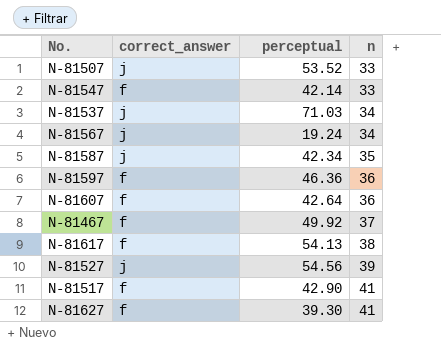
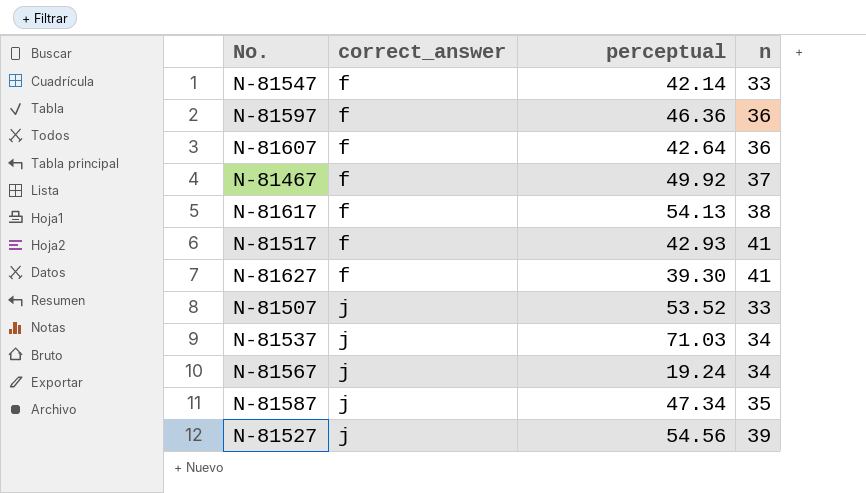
row order: n ascending -> correct_answer ascending
N-81517 | perceptual: 42.90 -> 42.93
N-81587 | perceptual: 42.34 -> 47.34

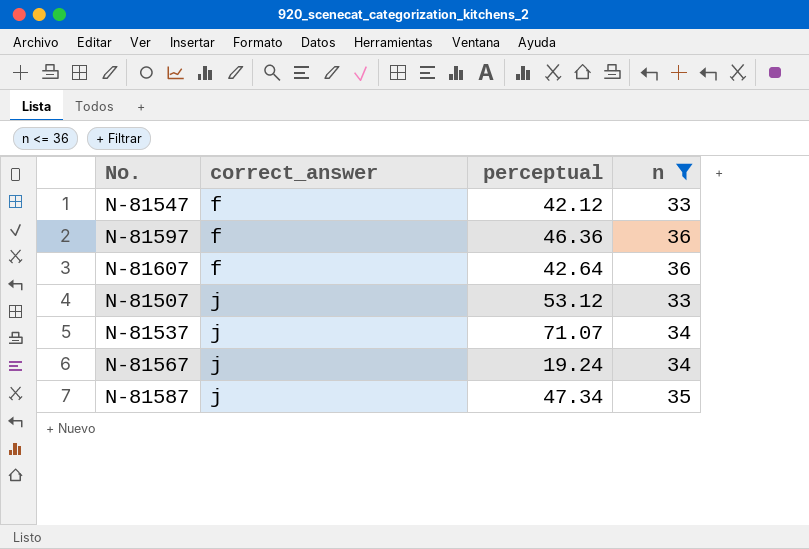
filter: none -> n <= 36
N-81547 | perceptual: 42.14 -> 42.12
N-81507 | perceptual: 53.52 -> 53.12
N-81537 | perceptual: 71.03 -> 71.07

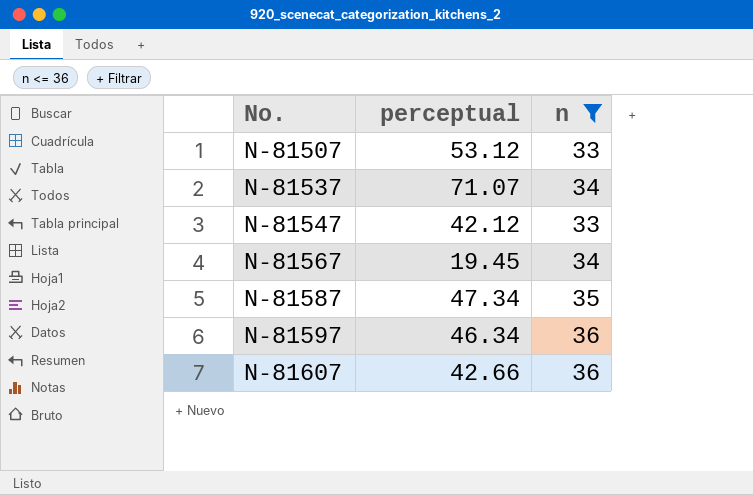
row order: correct_answer ascending -> No. ascending
column correct_answer | position: 2 -> none
N-81567 | perceptual: 19.24 -> 19.45
N-81597 | perceptual: 46.36 -> 46.34
N-81607 | perceptual: 42.64 -> 42.66

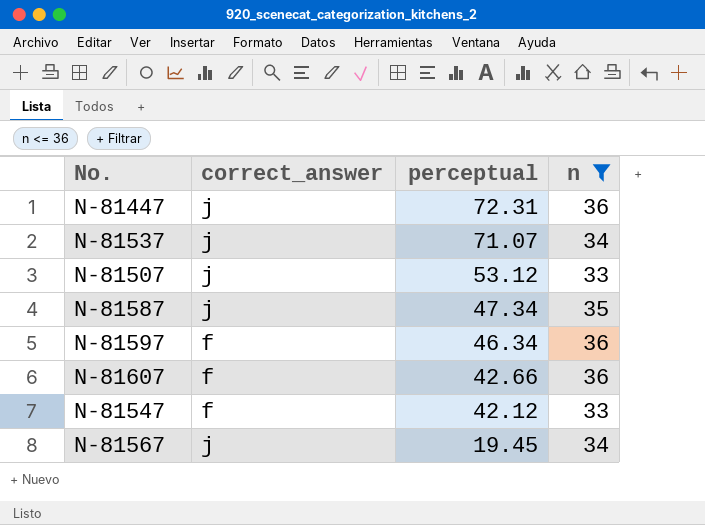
row order: No. ascending -> perceptual descending
column correct_answer | position: none -> 2
row N-81447: none -> j | 72.31 | 36

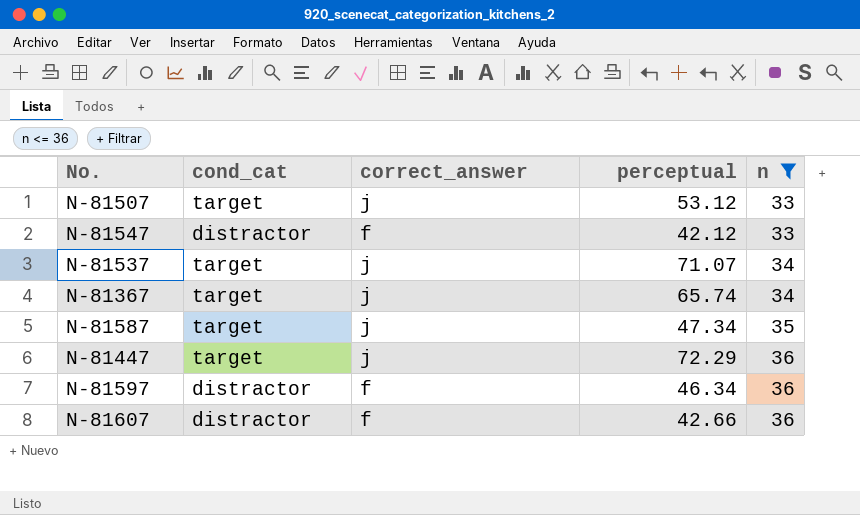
row order: perceptual descending -> n ascending
column cond_cat | position: none -> 2
row N-81567: j | 19.45 | 34 -> none
row N-81367: none -> target | j | 65.74 | 34
N-81447 | perceptual: 72.31 -> 72.29

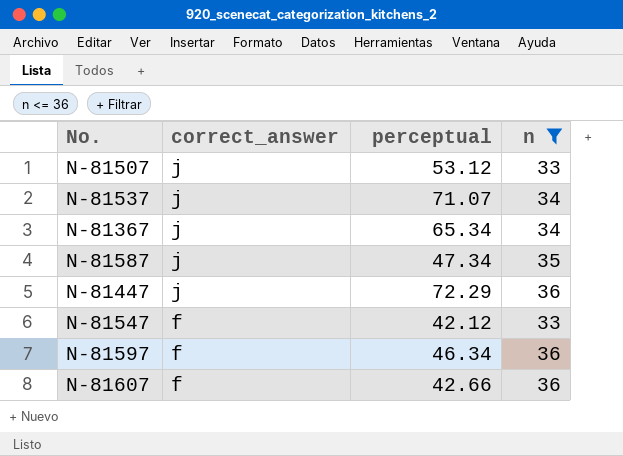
row order: n ascending -> correct_answer descending
column cond_cat | position: 2 -> none
N-81367 | perceptual: 65.74 -> 65.34

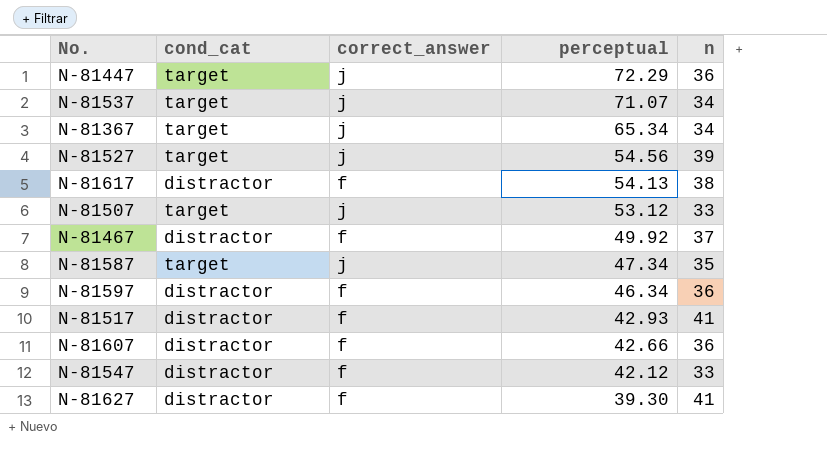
filter: n <= 36 -> none
row order: correct_answer descending -> perceptual descending
column cond_cat | position: none -> 2

